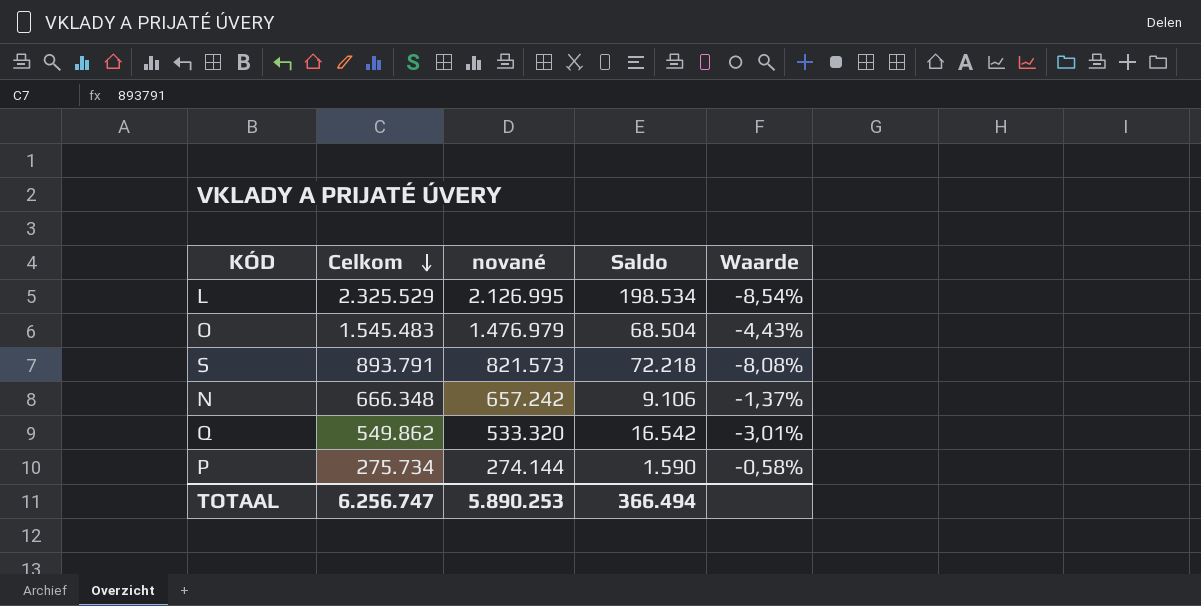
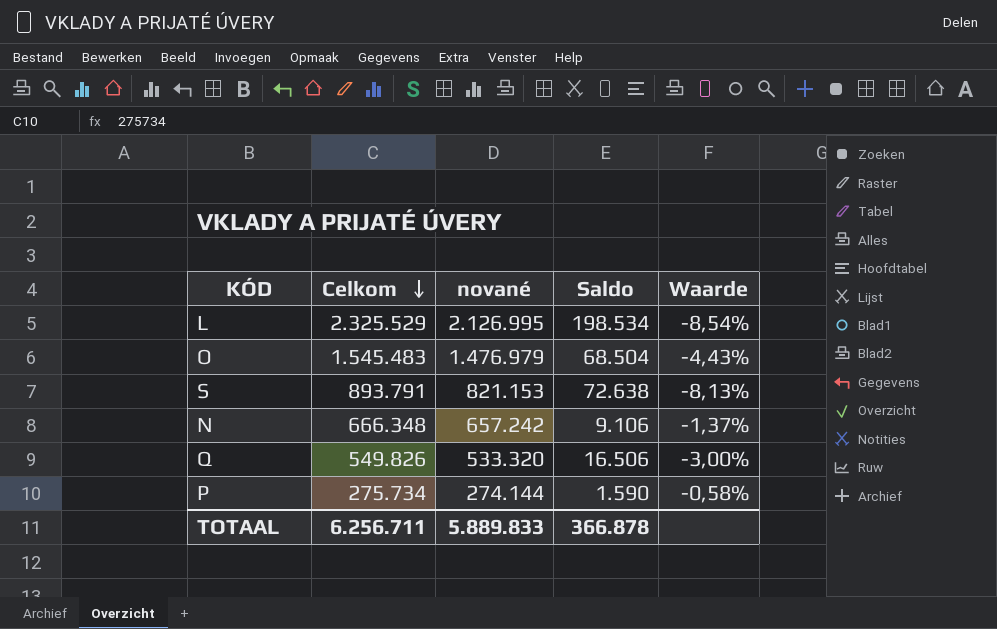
S | nované: 821.573 -> 821.153
S | Saldo: 72.218 -> 72.638
S | Waarde: -8,08% -> -8,13%
Q | Celkom: 549.862 -> 549.826
Q | Saldo: 16.542 -> 16.506
Q | Waarde: -3,01% -> -3,00%
TOTAAL | Celkom: 6.256.747 -> 6.256.711
TOTAAL | nované: 5.890.253 -> 5.889.833
TOTAAL | Saldo: 366.494 -> 366.878

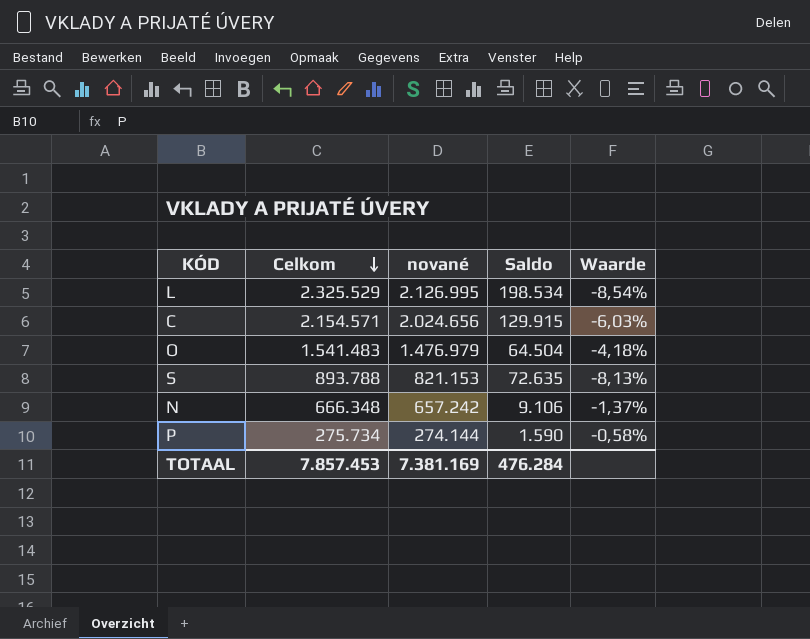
row Q: 549.826 | 533.320 | 16.506 | -3,00% -> none
row C: none -> 2.154.571 | 2.024.656 | 129.915 | -6,03%
O | Celkom: 1.545.483 -> 1.541.483
O | Saldo: 68.504 -> 64.504
O | Waarde: -4,43% -> -4,18%
S | Celkom: 893.791 -> 893.788
S | Saldo: 72.638 -> 72.635
TOTAAL | Celkom: 6.256.711 -> 7.857.453
TOTAAL | nované: 5.889.833 -> 7.381.169
TOTAAL | Saldo: 366.878 -> 476.284

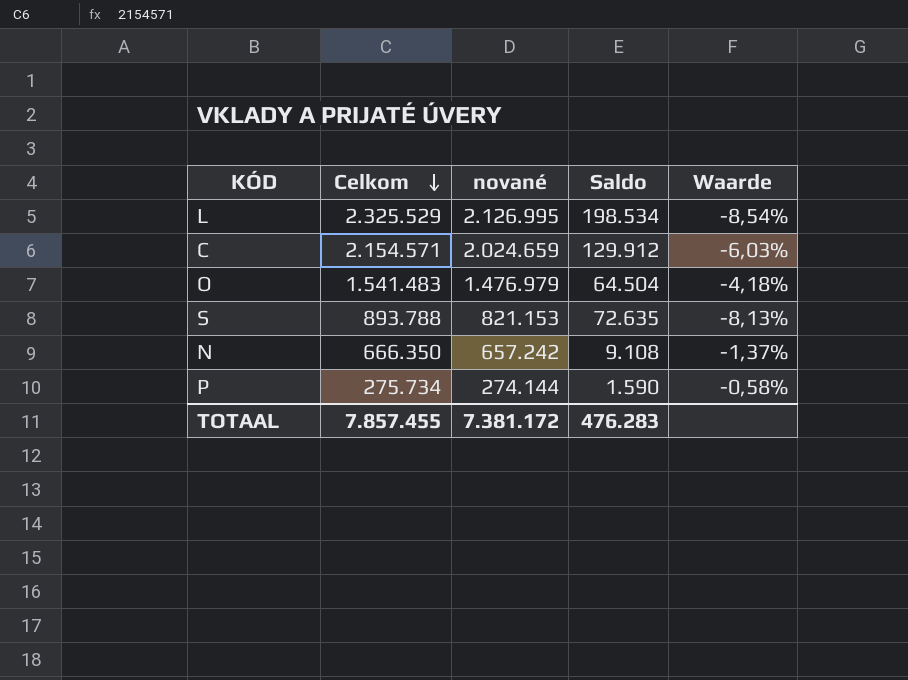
C | nované: 2.024.656 -> 2.024.659
C | Saldo: 129.915 -> 129.912
N | Celkom: 666.348 -> 666.350
N | Saldo: 9.106 -> 9.108
TOTAAL | Celkom: 7.857.453 -> 7.857.455
TOTAAL | nované: 7.381.169 -> 7.381.172
TOTAAL | Saldo: 476.284 -> 476.283

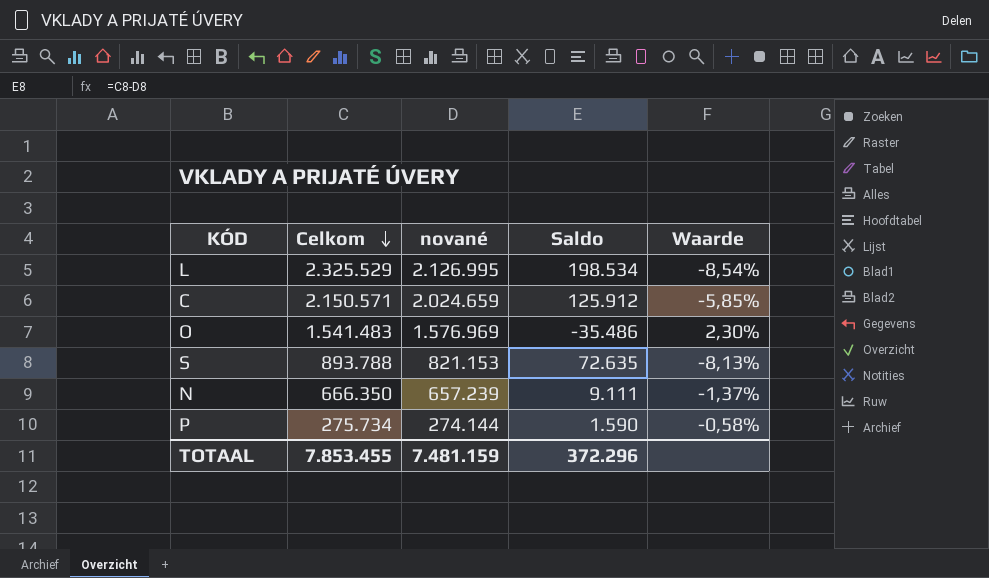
C | Celkom: 2.154.571 -> 2.150.571
C | Saldo: 129.912 -> 125.912
C | Waarde: -6,03% -> -5,85%
O | nované: 1.476.979 -> 1.576.969
O | Saldo: 64.504 -> -35.486
O | Waarde: -4,18% -> 2,30%
N | nované: 657.242 -> 657.239
N | Saldo: 9.108 -> 9.111
TOTAAL | Celkom: 7.857.455 -> 7.853.455
TOTAAL | nované: 7.381.172 -> 7.481.159
TOTAAL | Saldo: 476.283 -> 372.296

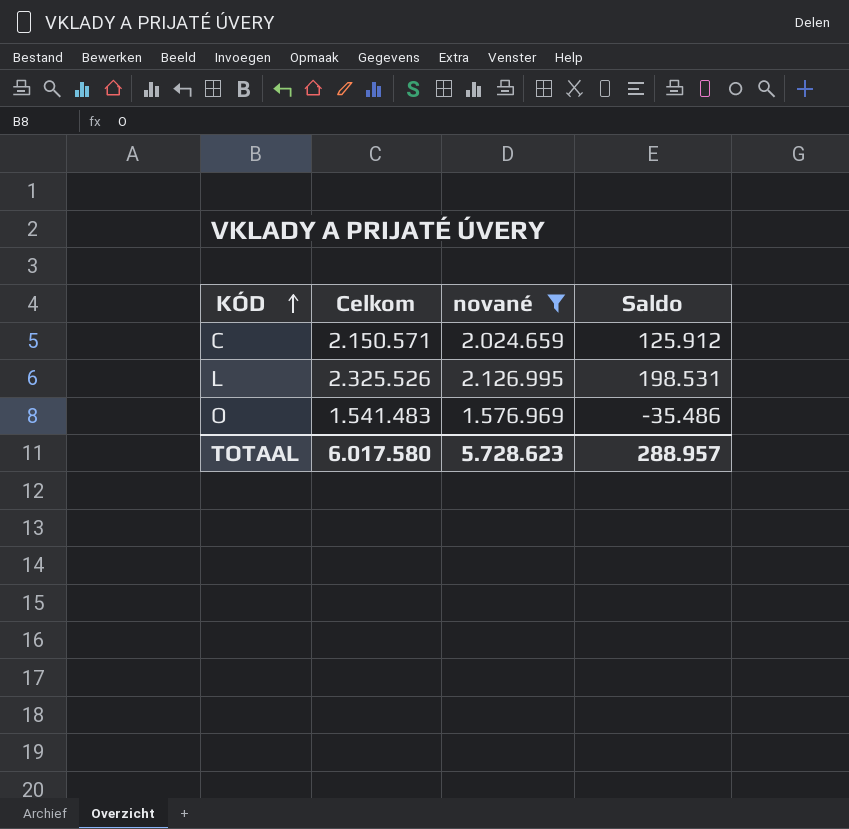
filter: none -> nované >= 1.576.969
row order: Celkom descending -> KÓD ascending
column Waarde | formula: ([nované] - [Celkom]) / [Celkom] -> none
L | Celkom: 2.325.529 -> 2.325.526
L | Saldo: 198.534 -> 198.531
TOTAAL | Celkom: 7.853.455 -> 6.017.580
TOTAAL | nované: 7.481.159 -> 5.728.623
TOTAAL | Saldo: 372.296 -> 288.957

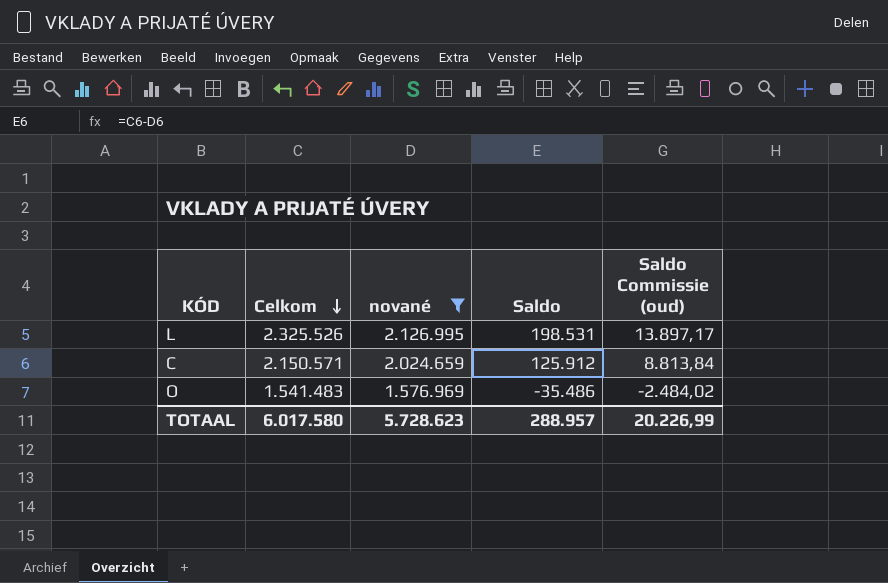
row order: KÓD ascending -> Celkom descending
column Saldo Commissie (oud) | formula: none -> [Saldo] * 0,07

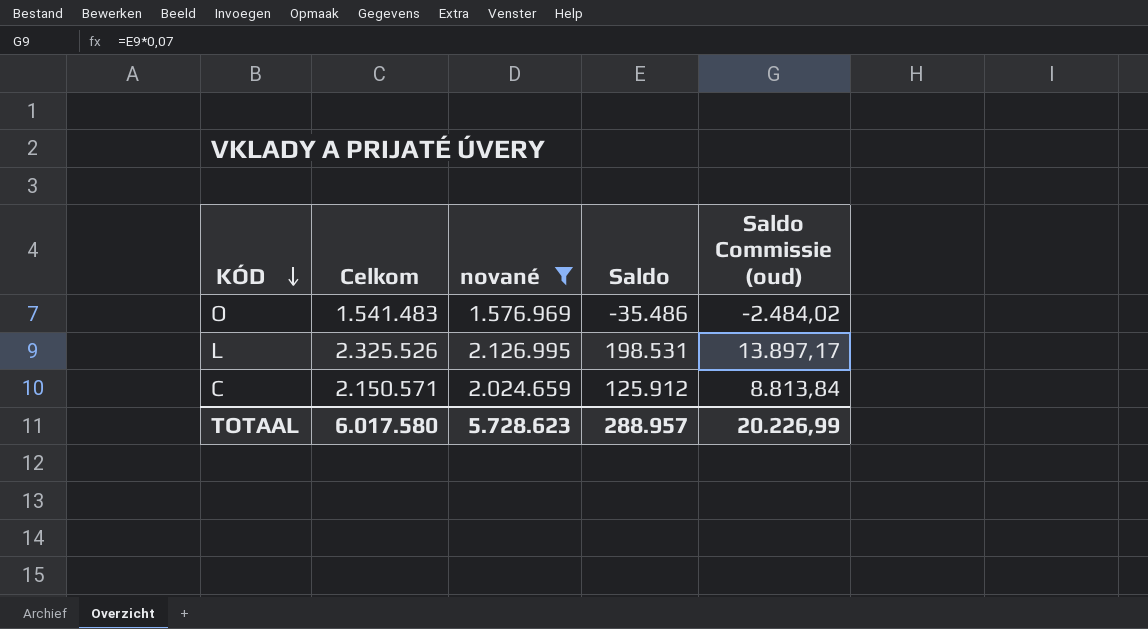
row order: Celkom descending -> KÓD descending

